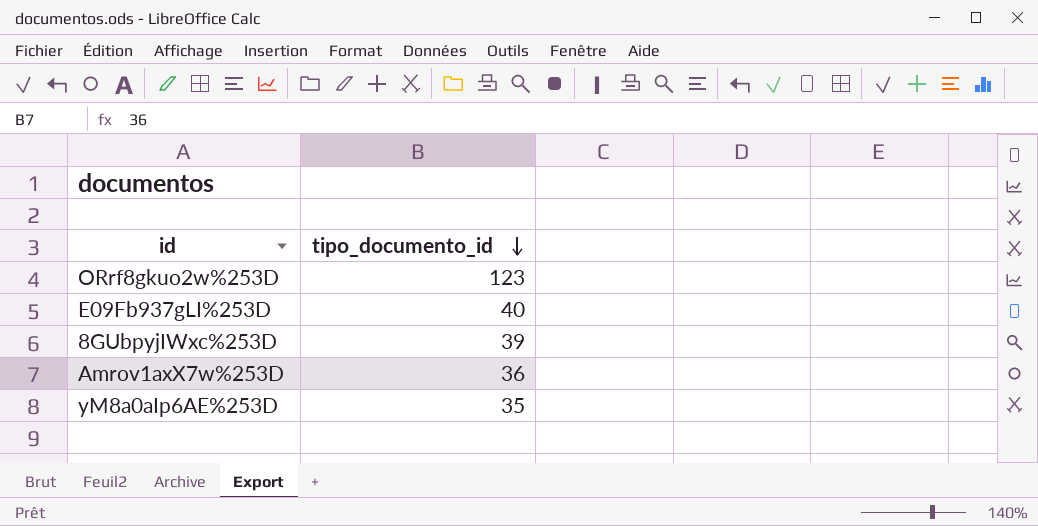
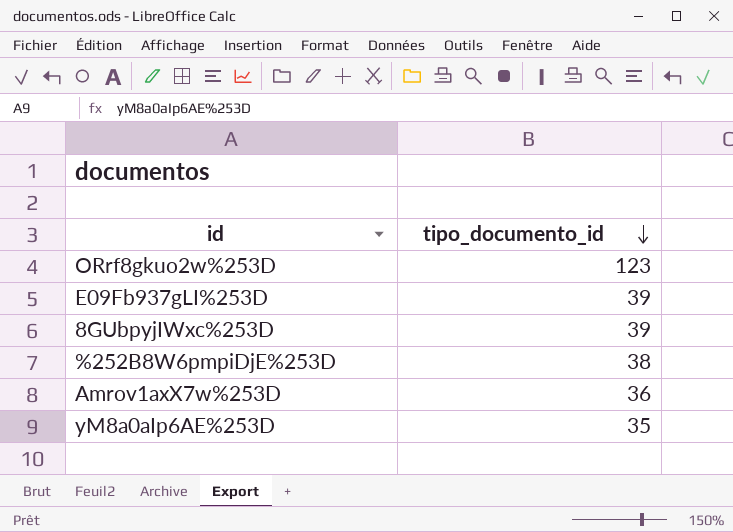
E09Fb937gLI%253D | tipo_documento_id: 40 -> 39
row %252B8W6pmpiDjE%253D: none -> 38

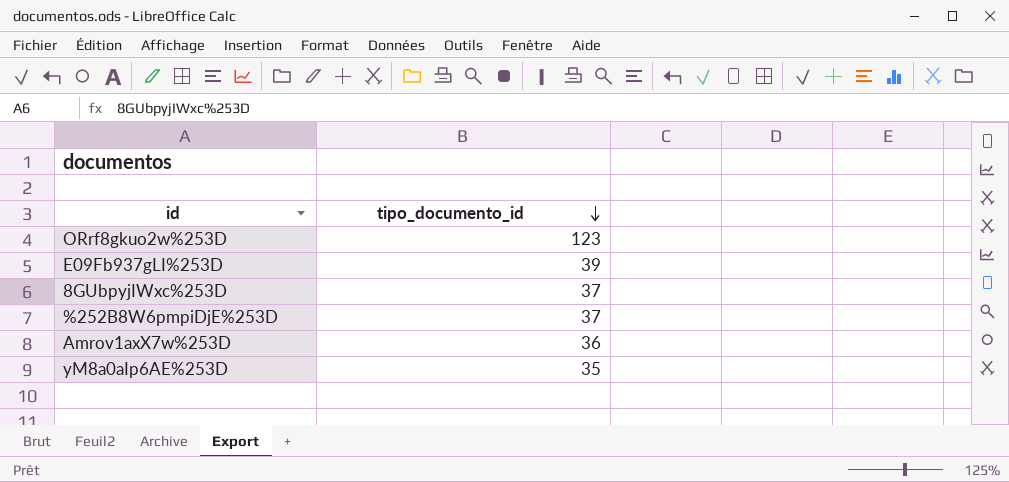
8GUbpyjIWxc%253D | tipo_documento_id: 39 -> 37
%252B8W6pmpiDjE%253D | tipo_documento_id: 38 -> 37

